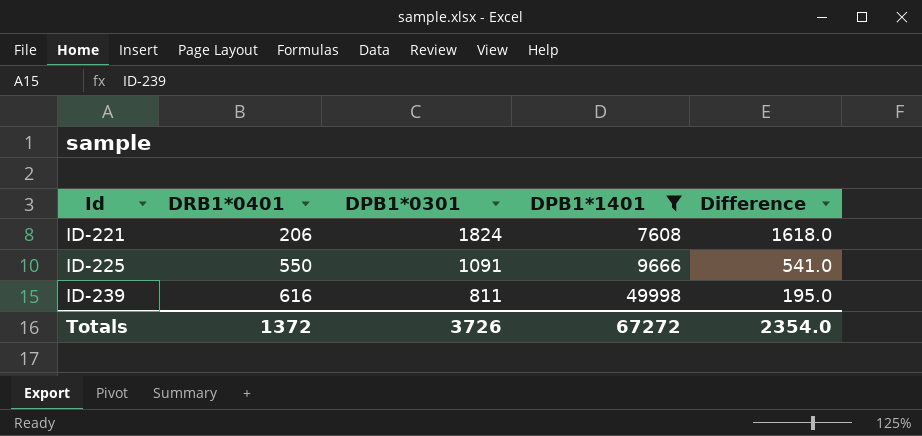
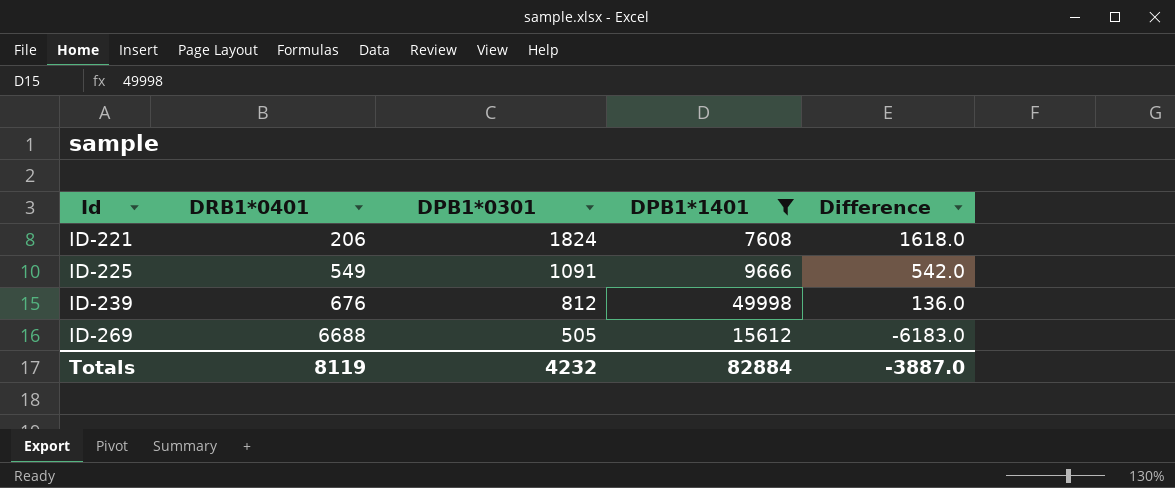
ID-225 | DRB1*0401: 550 -> 549
ID-225 | Difference: 541.0 -> 542.0
ID-239 | DRB1*0401: 616 -> 676
ID-239 | DPB1*0301: 811 -> 812
ID-239 | Difference: 195.0 -> 136.0
row ID-269: none -> 6688 | 505 | 15612 | -6183.0
Totals | DRB1*0401: 1372 -> 8119
Totals | DPB1*0301: 3726 -> 4232
Totals | DPB1*1401: 67272 -> 82884
Totals | Difference: 2354.0 -> -3887.0

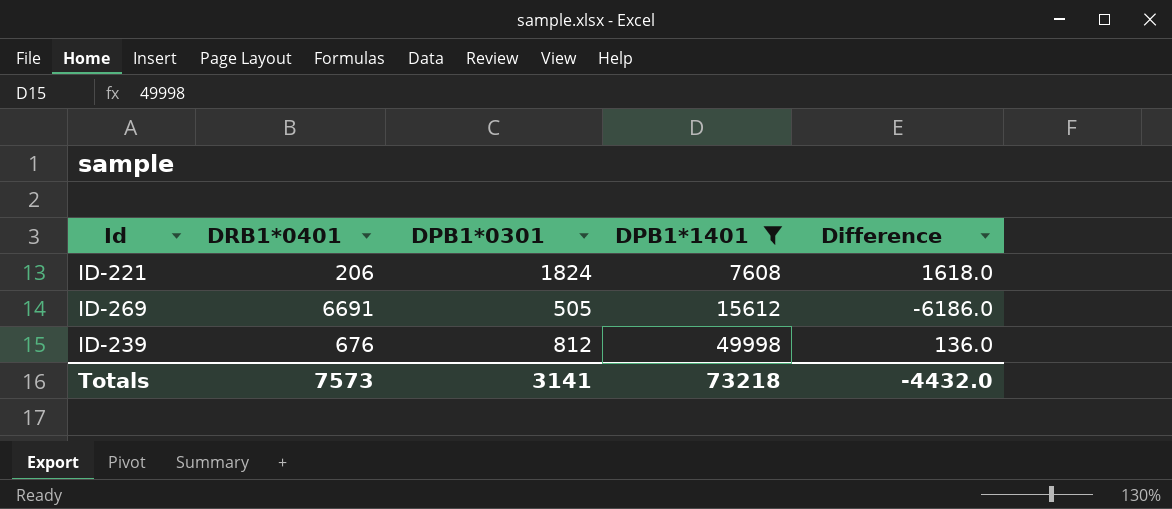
row order: Id ascending -> DPB1*1401 ascending
row ID-225: 549 | 1091 | 9666 | 542.0 -> none
ID-269 | DRB1*0401: 6688 -> 6691
ID-269 | Difference: -6183.0 -> -6186.0
Totals | DRB1*0401: 8119 -> 7573
Totals | DPB1*0301: 4232 -> 3141
Totals | DPB1*1401: 82884 -> 73218
Totals | Difference: -3887.0 -> -4432.0

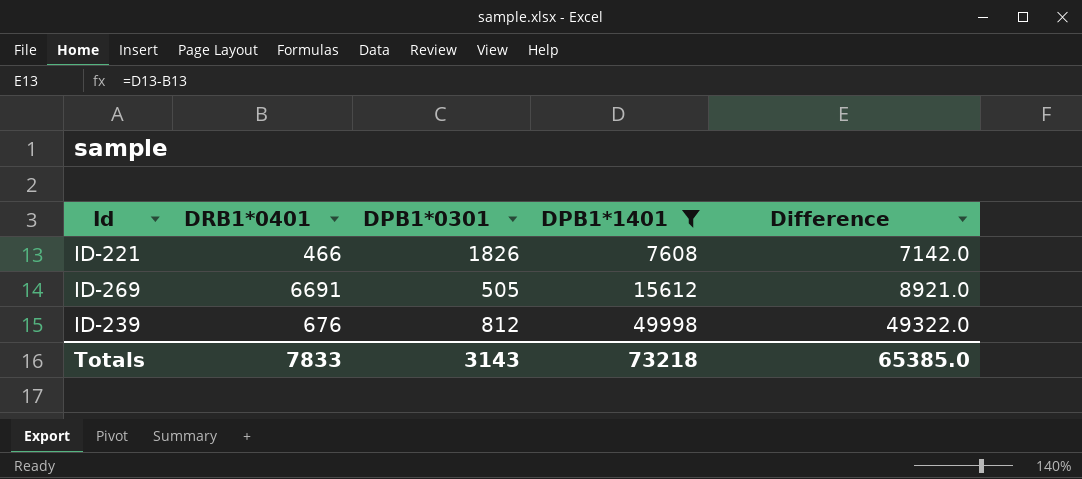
column Difference | formula: [DPB1*0301] - [DRB1*0401] -> [DPB1*1401] - [DRB1*0401]
ID-221 | DRB1*0401: 206 -> 466
ID-221 | DPB1*0301: 1824 -> 1826
Totals | DRB1*0401: 7573 -> 7833
Totals | DPB1*0301: 3141 -> 3143
Totals | Difference: -4432.0 -> 65385.0

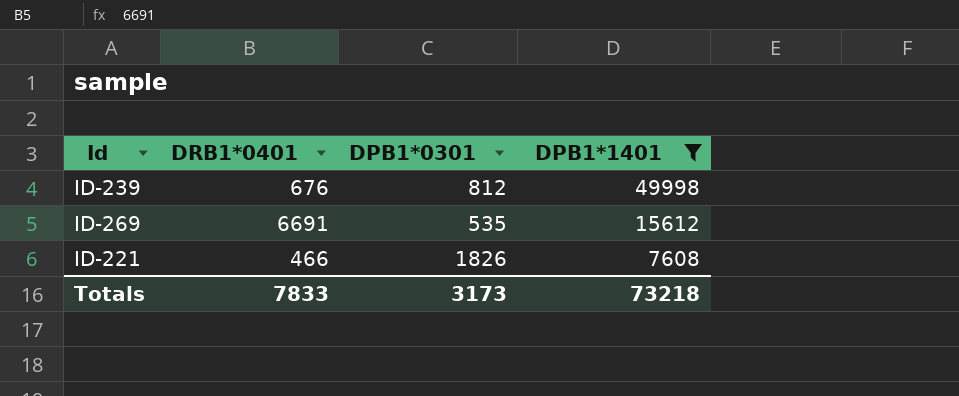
row order: DPB1*1401 ascending -> DPB1*1401 descending
column Difference | formula: [DPB1*1401] - [DRB1*0401] -> none
ID-269 | DPB1*0301: 505 -> 535
Totals | DPB1*0301: 3143 -> 3173

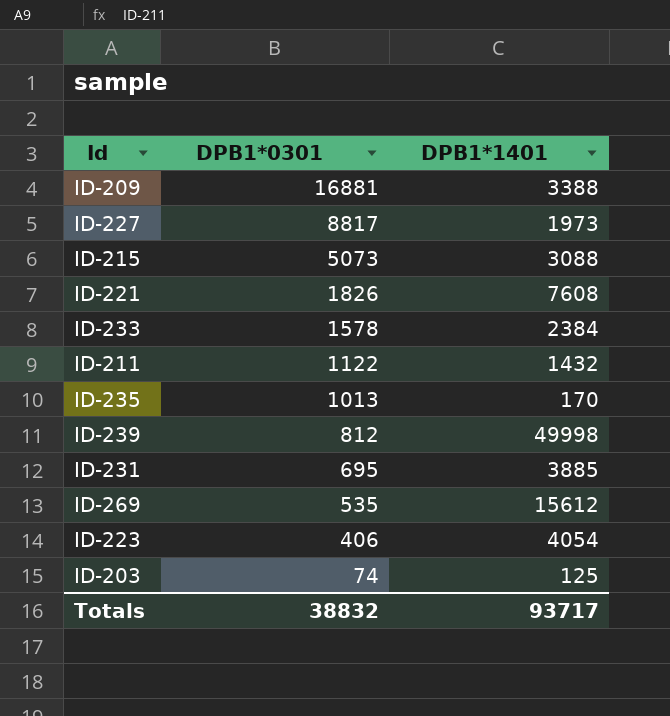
filter: DPB1*1401 >= 7608 -> none
row order: DPB1*1401 descending -> DPB1*0301 descending
column DRB1*0401 | position: 2 -> none
Totals | DPB1*0301: 3173 -> 38832
Totals | DPB1*1401: 73218 -> 93717

